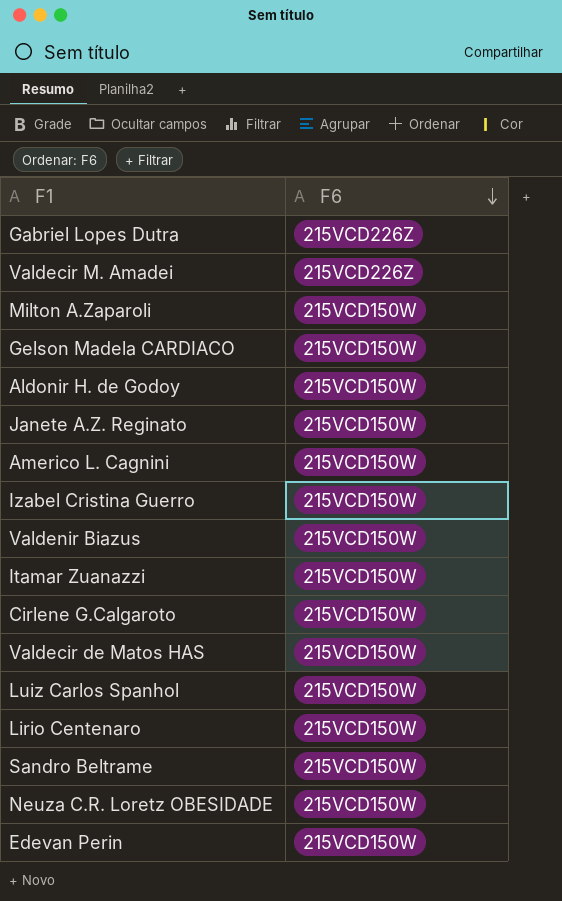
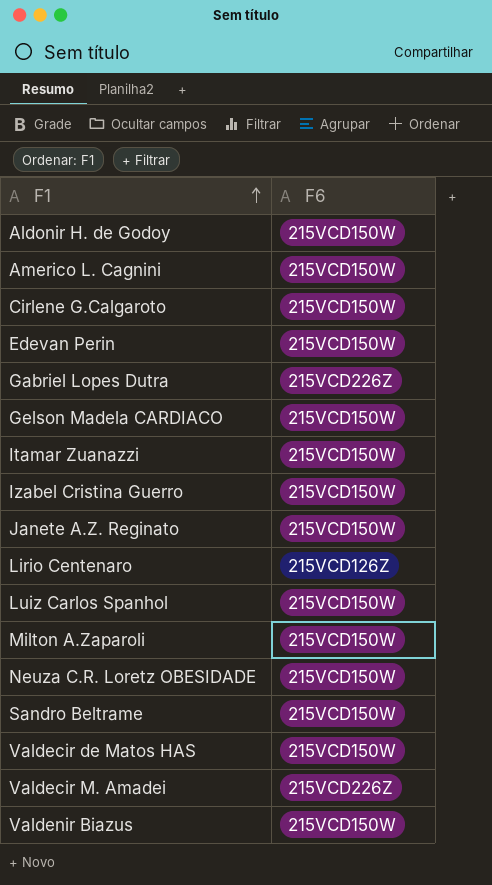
row order: F6 descending -> F1 ascending
Lirio Centenaro | F6: 215VCD150W -> 215VCD126Z

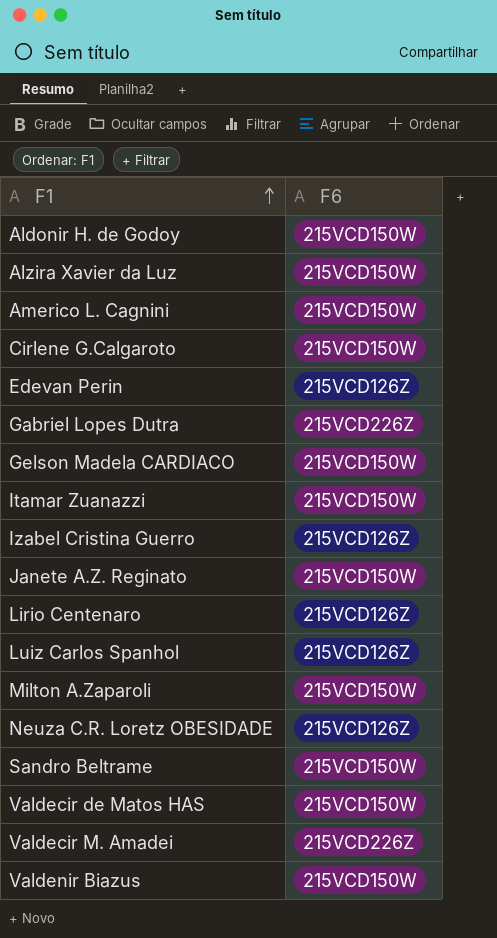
row Alzira Xavier da Luz: none -> 215VCD150W
Edevan Perin | F6: 215VCD150W -> 215VCD126Z
Izabel Cristina Guerro | F6: 215VCD150W -> 215VCD126Z
Luiz Carlos Spanhol | F6: 215VCD150W -> 215VCD126Z
Neuza C.R. Loretz OBESIDADE | F6: 215VCD150W -> 215VCD126Z

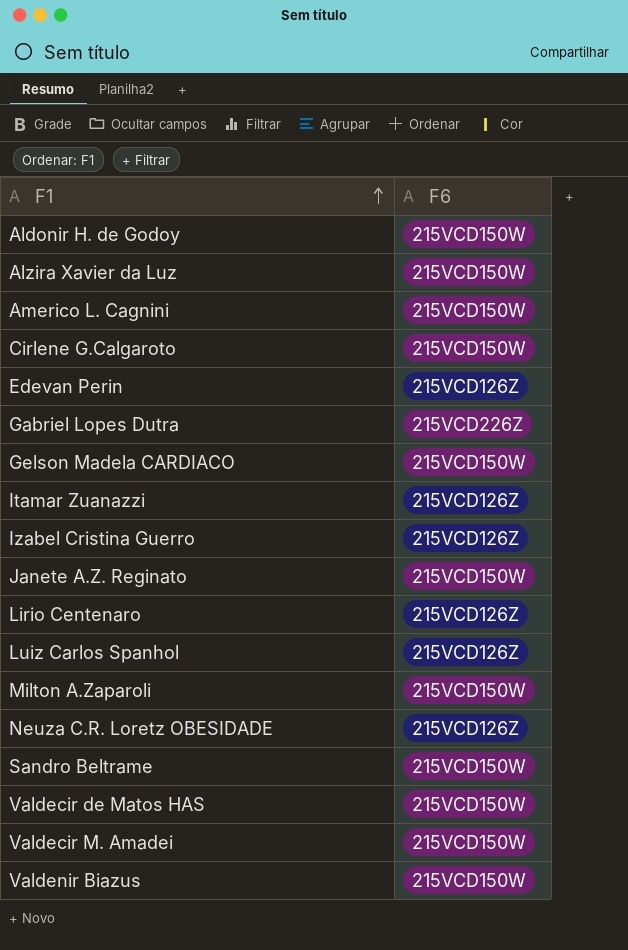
Itamar Zuanazzi | F6: 215VCD150W -> 215VCD126Z
Valdecir M. Amadei | F6: 215VCD226Z -> 215VCD150W

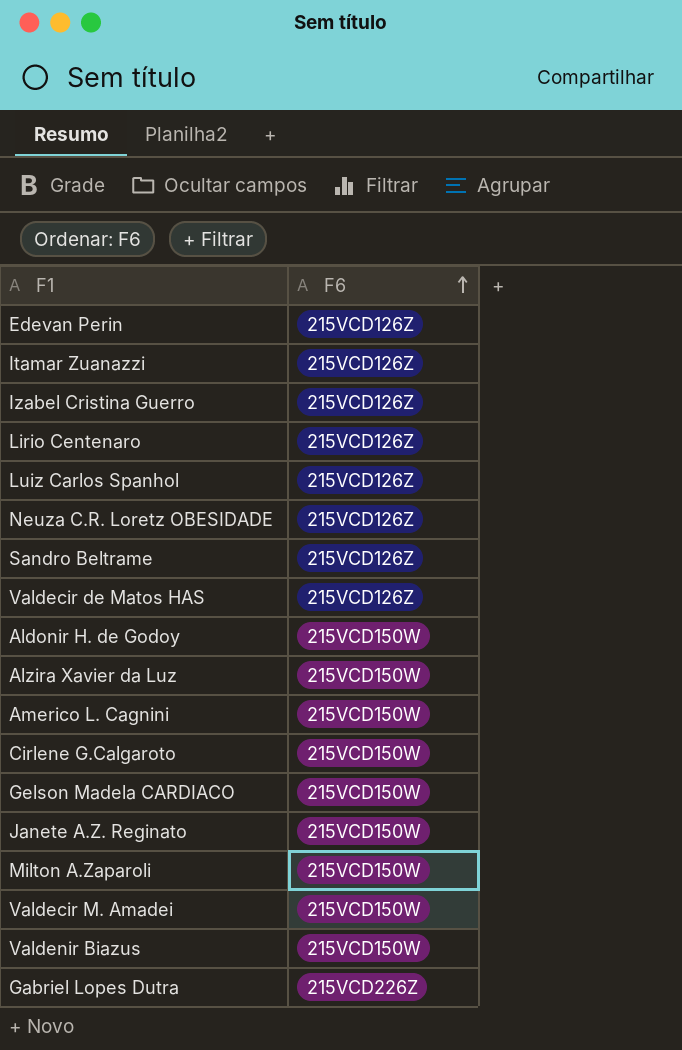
row order: F1 ascending -> F6 ascending
Sandro Beltrame | F6: 215VCD150W -> 215VCD126Z
Valdecir de Matos HAS | F6: 215VCD150W -> 215VCD126Z

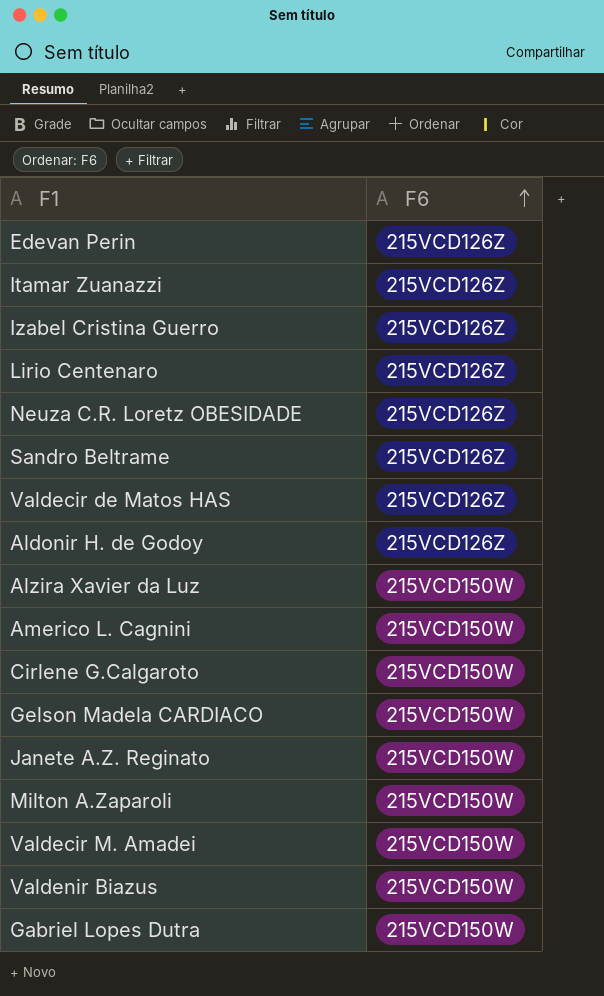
row Luiz Carlos Spanhol: 215VCD126Z -> none
Aldonir H. de Godoy | F6: 215VCD150W -> 215VCD126Z
Gabriel Lopes Dutra | F6: 215VCD226Z -> 215VCD150W

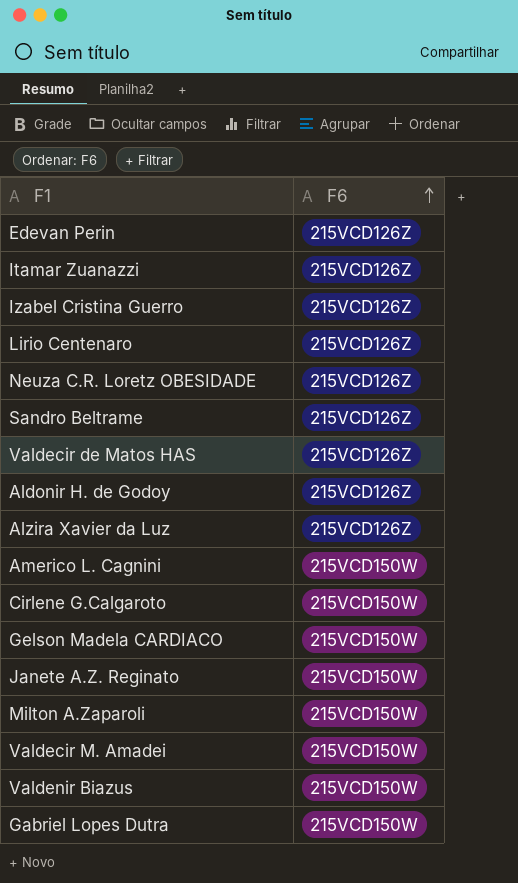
Alzira Xavier da Luz | F6: 215VCD150W -> 215VCD126Z

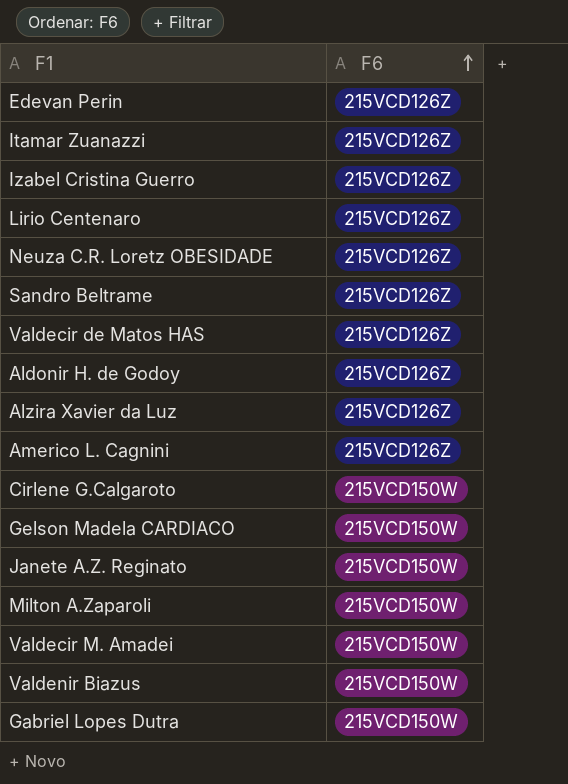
Americo L. Cagnini | F6: 215VCD150W -> 215VCD126Z

